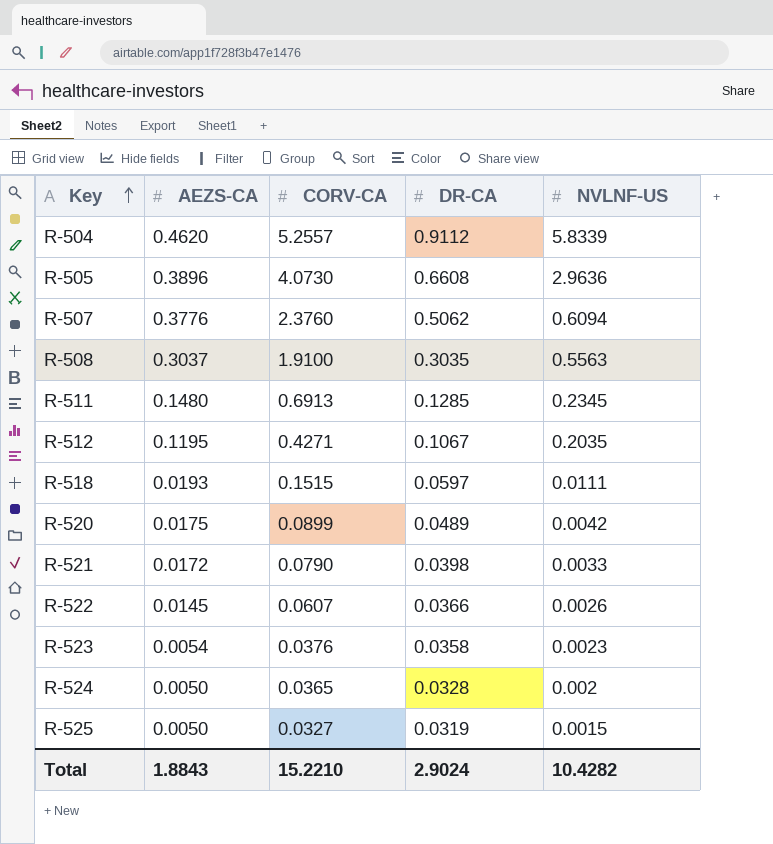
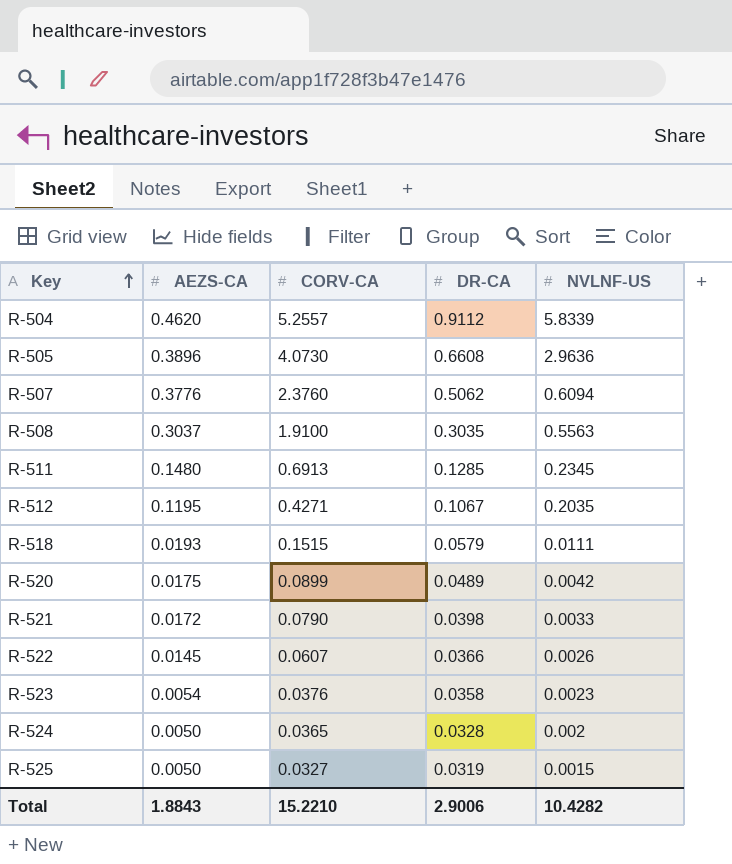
R-518 | DR-CA: 0.0597 -> 0.0579
Total | DR-CA: 2.9024 -> 2.9006

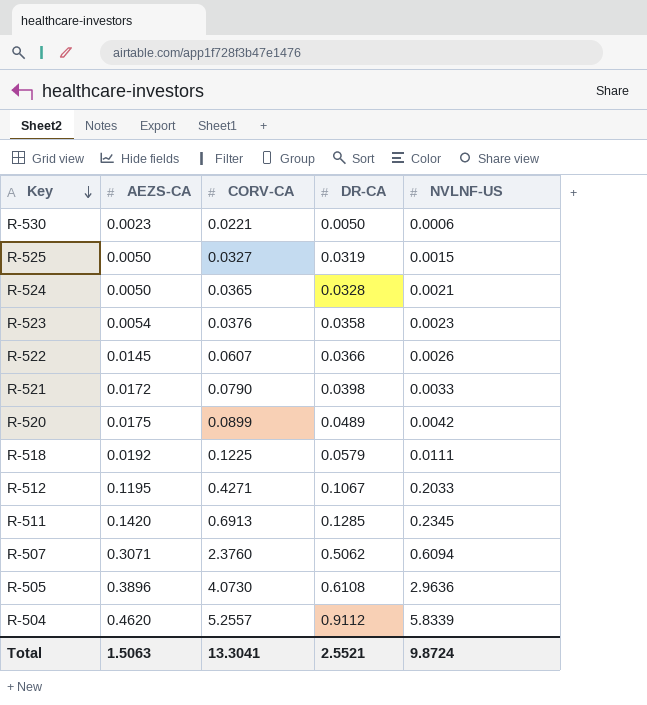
row order: Key ascending -> Key descending
row R-508: 0.3037 | 1.9100 | 0.3035 | 0.5563 -> none
row R-530: none -> 0.0023 | 0.0221 | 0.0050 | 0.0006
R-524 | NVLNF-US: 0.002 -> 0.0021
R-518 | AEZS-CA: 0.0193 -> 0.0192
R-518 | CORV-CA: 0.1515 -> 0.1225
R-512 | NVLNF-US: 0.2035 -> 0.2033
R-511 | AEZS-CA: 0.1480 -> 0.1420
R-507 | AEZS-CA: 0.3776 -> 0.3071
R-505 | DR-CA: 0.6608 -> 0.6108
Total | AEZS-CA: 1.8843 -> 1.5063
Total | CORV-CA: 15.2210 -> 13.3041
Total | DR-CA: 2.9006 -> 2.5521
Total | NVLNF-US: 10.4282 -> 9.8724

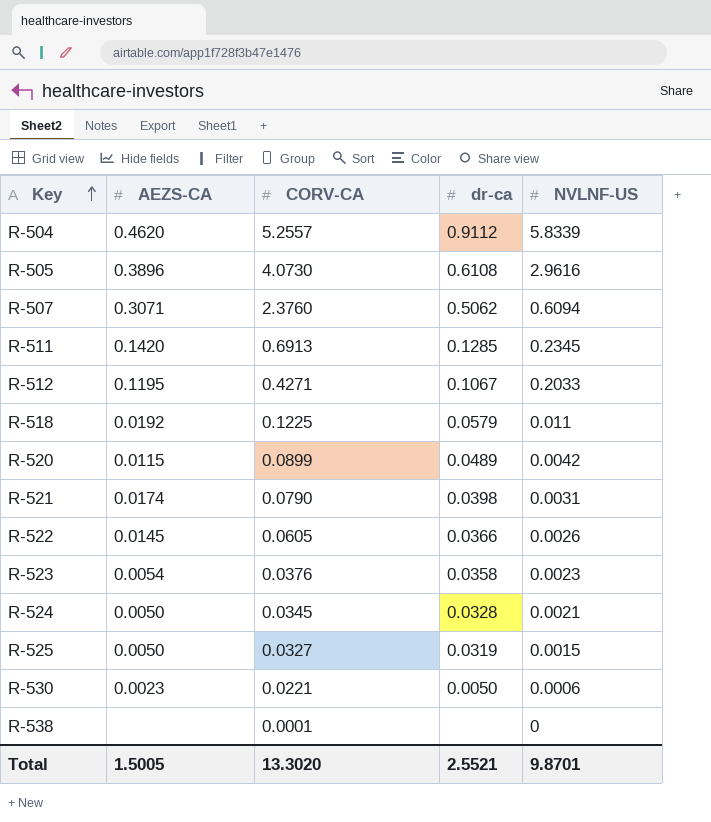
row order: Key descending -> Key ascending
column name: DR-CA -> dr-ca
R-505 | NVLNF-US: 2.9636 -> 2.9616
R-518 | NVLNF-US: 0.0111 -> 0.011
R-520 | AEZS-CA: 0.0175 -> 0.0115
R-521 | AEZS-CA: 0.0172 -> 0.0174
R-521 | NVLNF-US: 0.0033 -> 0.0031
R-522 | CORV-CA: 0.0607 -> 0.0605
R-524 | CORV-CA: 0.0365 -> 0.0345
row R-538: none -> none | 0.0001 | none | 0
Total | AEZS-CA: 1.5063 -> 1.5005
Total | CORV-CA: 13.3041 -> 13.3020
Total | NVLNF-US: 9.8724 -> 9.8701

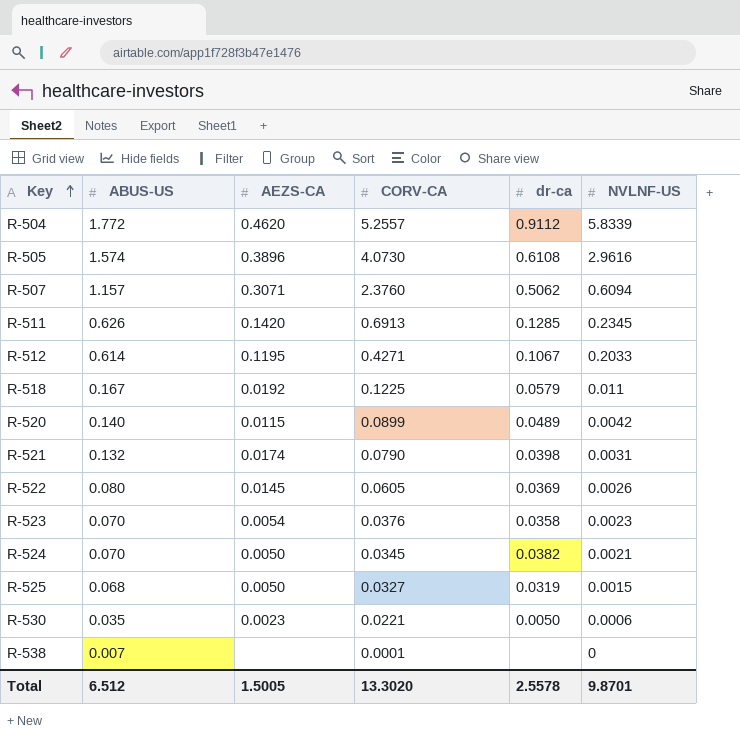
column ABUS-US | position: none -> 2
R-522 | dr-ca: 0.0366 -> 0.0369
R-524 | dr-ca: 0.0328 -> 0.0382
Total | dr-ca: 2.5521 -> 2.5578

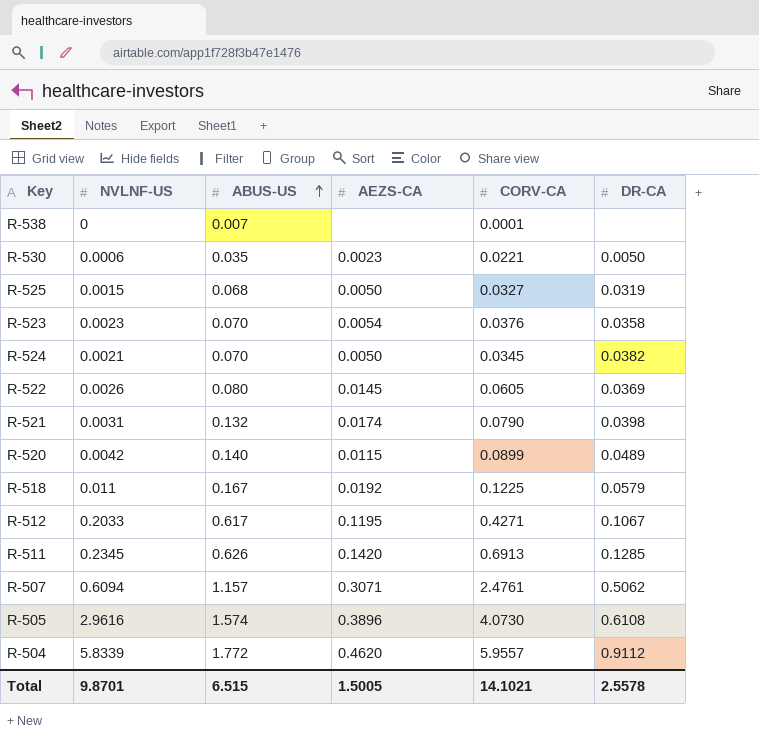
row order: Key ascending -> ABUS-US ascending
column NVLNF-US | position: 6 -> 2
column name: dr-ca -> DR-CA
R-512 | ABUS-US: 0.614 -> 0.617
R-507 | CORV-CA: 2.3760 -> 2.4761
R-504 | CORV-CA: 5.2557 -> 5.9557
Total | ABUS-US: 6.512 -> 6.515
Total | CORV-CA: 13.3020 -> 14.1021

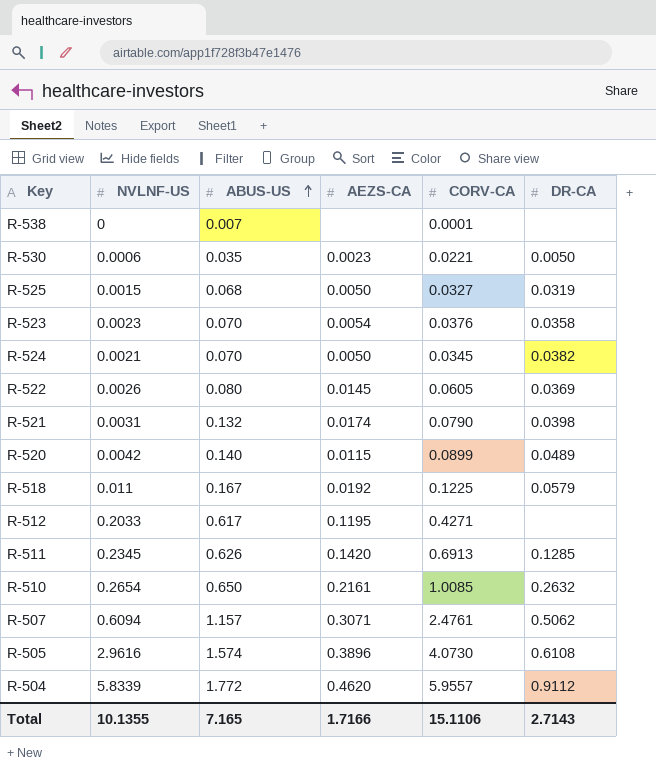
R-512 | DR-CA: 0.1067 -> none
row R-510: none -> 0.2654 | 0.650 | 0.2161 | 1.0085 | 0.2632
Total | NVLNF-US: 9.8701 -> 10.1355
Total | ABUS-US: 6.515 -> 7.165
Total | AEZS-CA: 1.5005 -> 1.7166
Total | CORV-CA: 14.1021 -> 15.1106
Total | DR-CA: 2.5578 -> 2.7143

